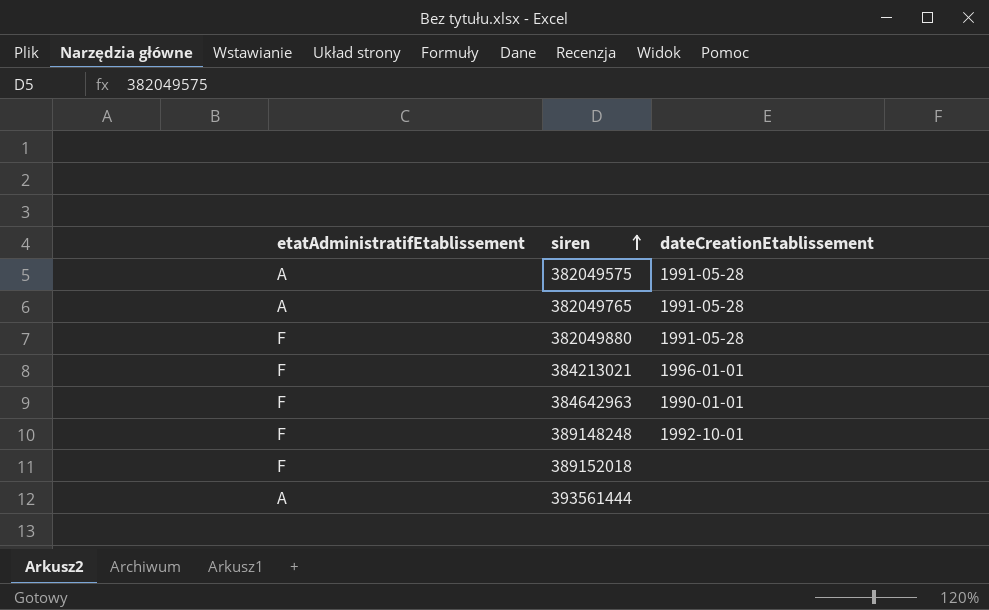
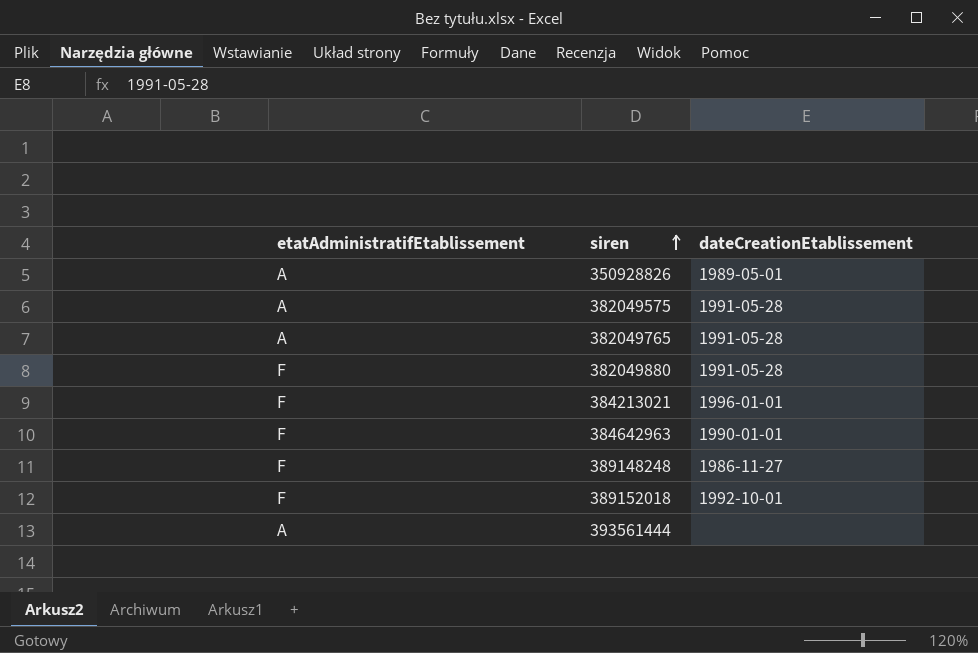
row 350928826: none -> A | 1989-05-01
389148248 | dateCreationEtablissement: 1992-10-01 -> 1986-11-27
389152018 | dateCreationEtablissement: none -> 1992-10-01

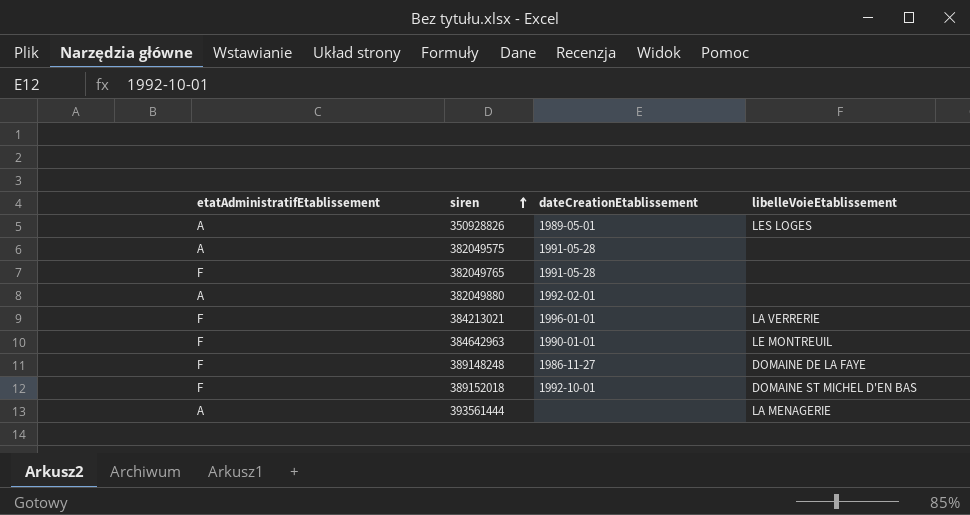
column libelleVoieEtablissement | position: none -> 4
382049765 | etatAdministratifEtablissement: A -> F
382049880 | etatAdministratifEtablissement: F -> A
382049880 | dateCreationEtablissement: 1991-05-28 -> 1992-02-01

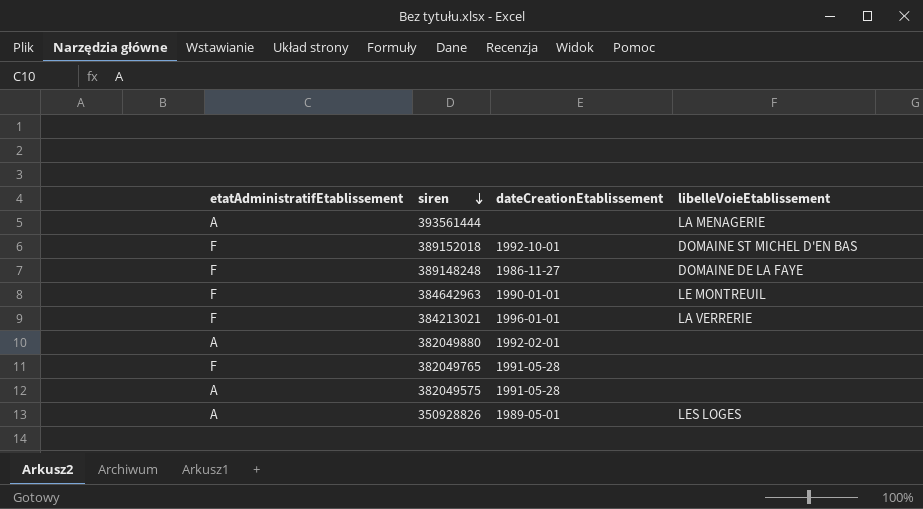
row order: siren ascending -> siren descending

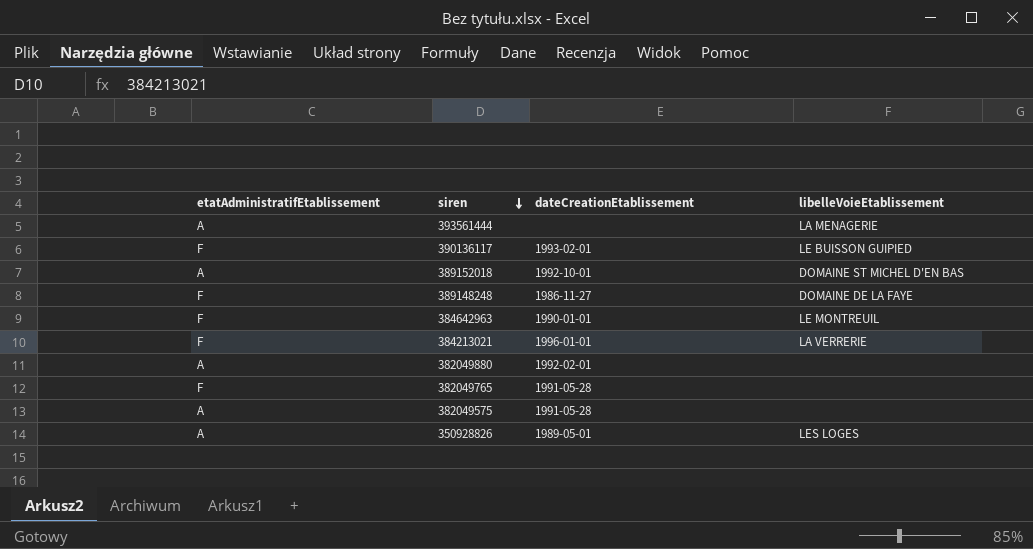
row 390136117: none -> F | 1993-02-01 | LE BUISSON GUIPIED
389152018 | etatAdministratifEtablissement: F -> A

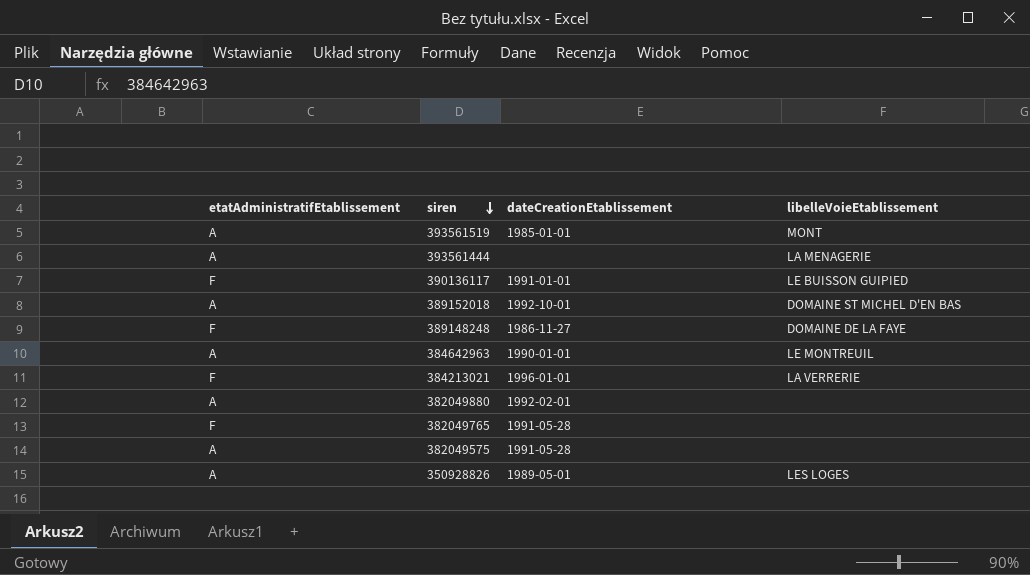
row 393561519: none -> A | 1985-01-01 | MONT
390136117 | dateCreationEtablissement: 1993-02-01 -> 1991-01-01
384642963 | etatAdministratifEtablissement: F -> A

